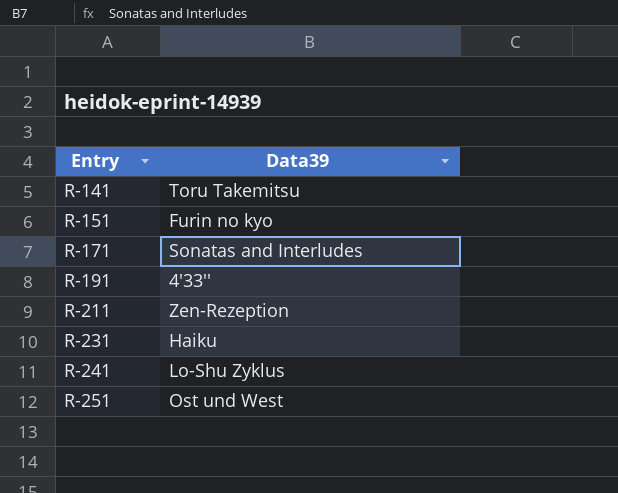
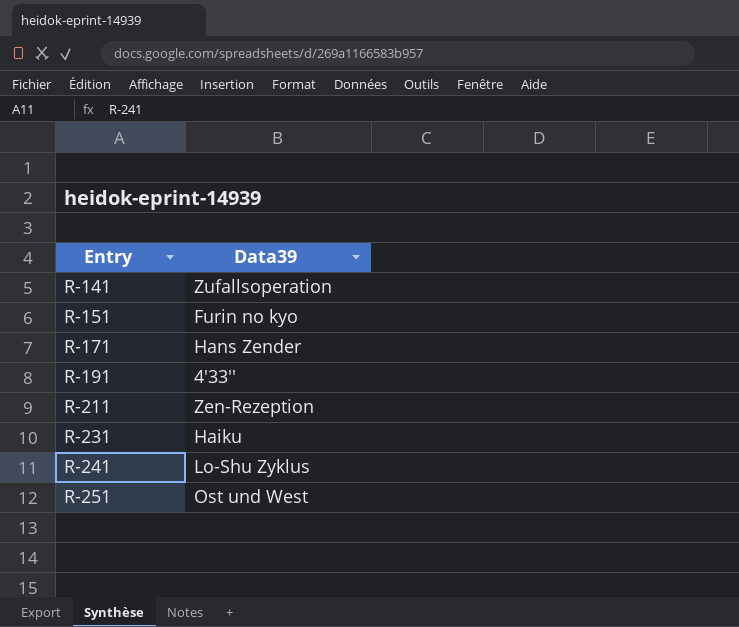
R-141 | Data39: Toru Takemitsu -> Zufallsoperation
R-171 | Data39: Sonatas and Interludes -> Hans Zender

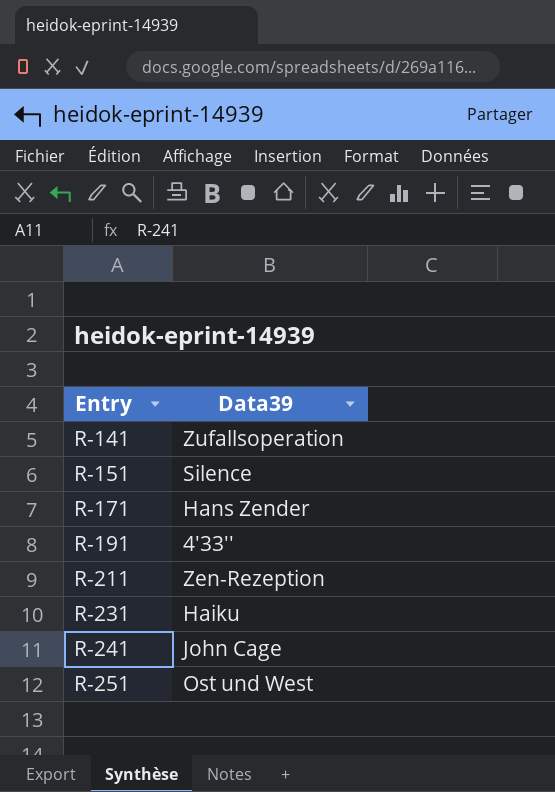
R-151 | Data39: Furin no kyo -> Silence
R-241 | Data39: Lo-Shu Zyklus -> John Cage

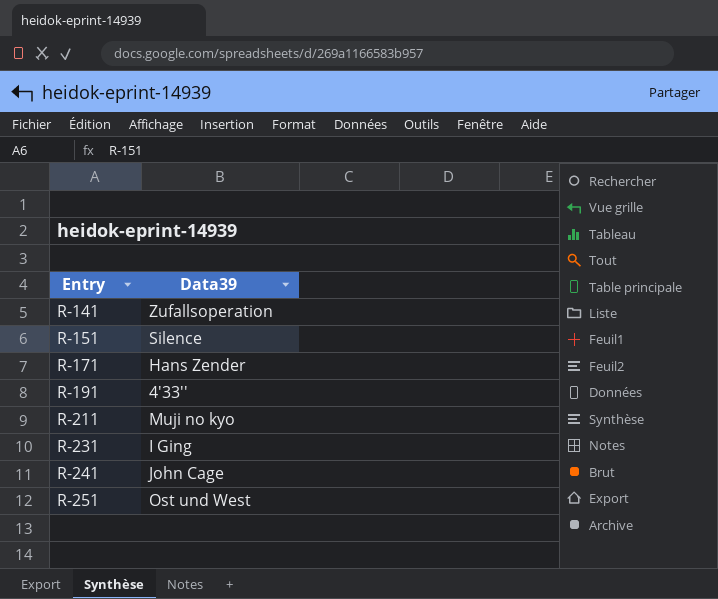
R-211 | Data39: Zen-Rezeption -> Muji no kyo
R-231 | Data39: Haiku -> I Ging

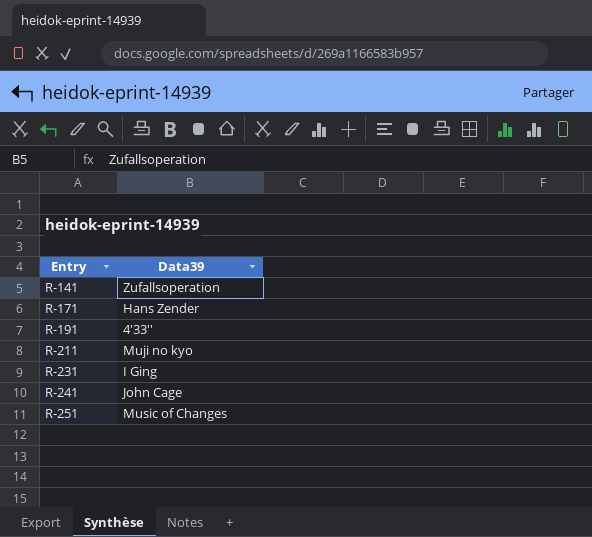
row R-151: Silence -> none
R-251 | Data39: Ost und West -> Music of Changes

